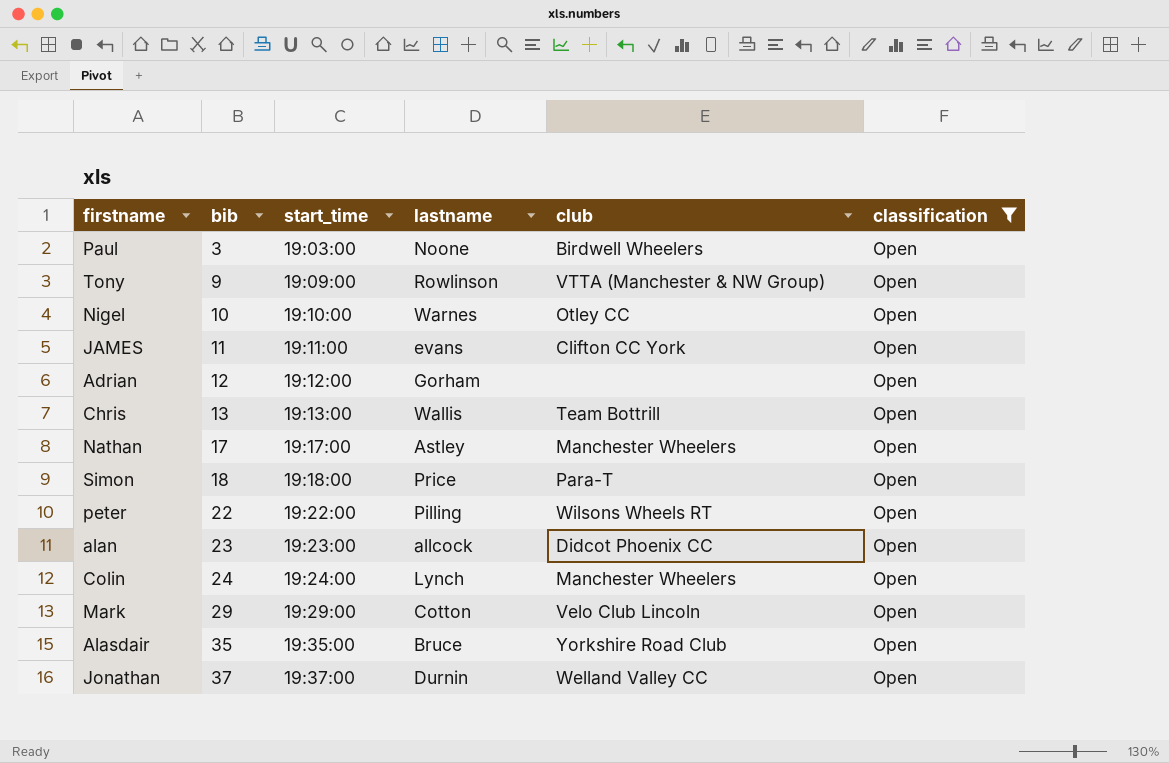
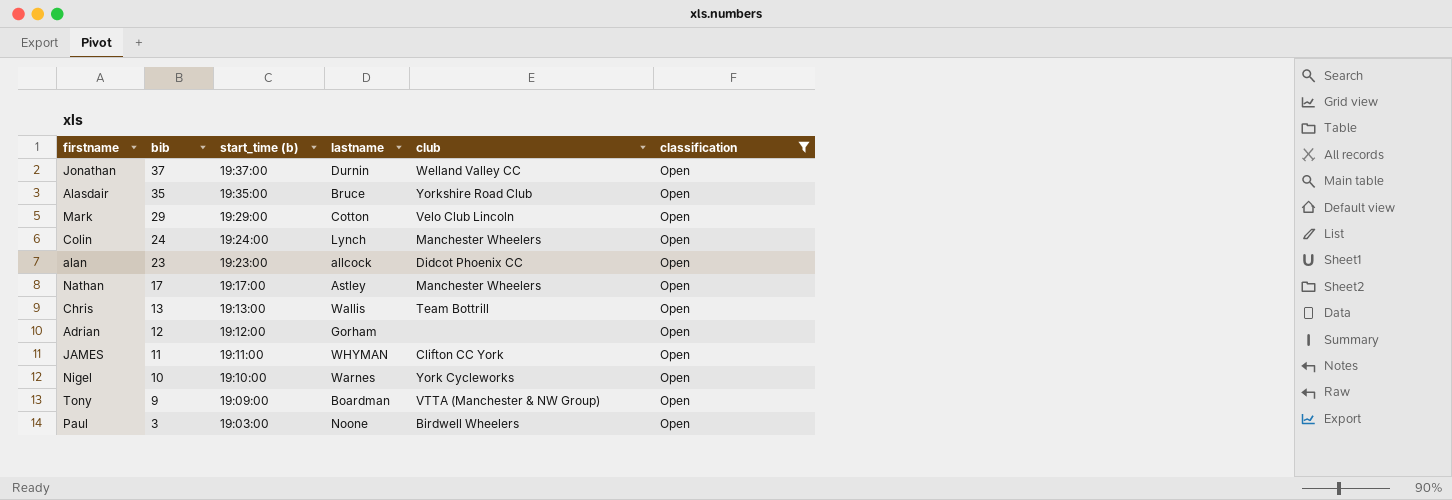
row order: bib ascending -> bib descending
column name: start_time -> start_time (b)
row Simon: 18 | 19:18:00 | Price | Para-T | Open -> none
row peter: 22 | 19:22:00 | Pilling | Wilsons Wheels RT | Open -> none
JAMES | lastname: evans -> WHYMAN
Nigel | club: Otley CC -> York Cycleworks
Tony | lastname: Rowlinson -> Boardman

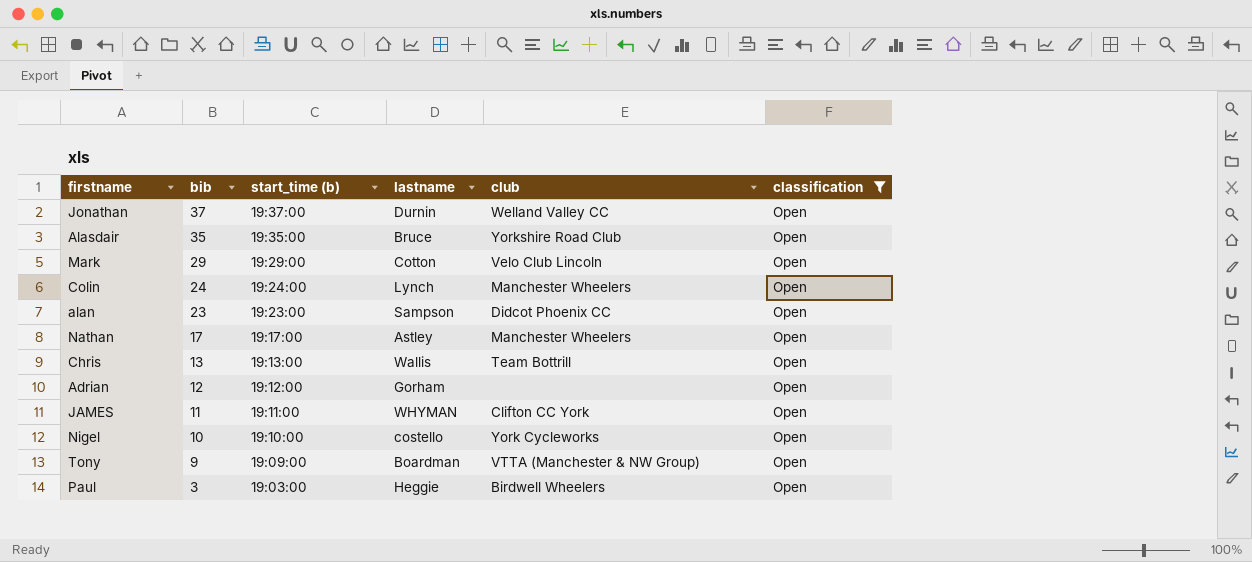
alan | lastname: allcock -> Sampson
Nigel | lastname: Warnes -> costello
Paul | lastname: Noone -> Heggie

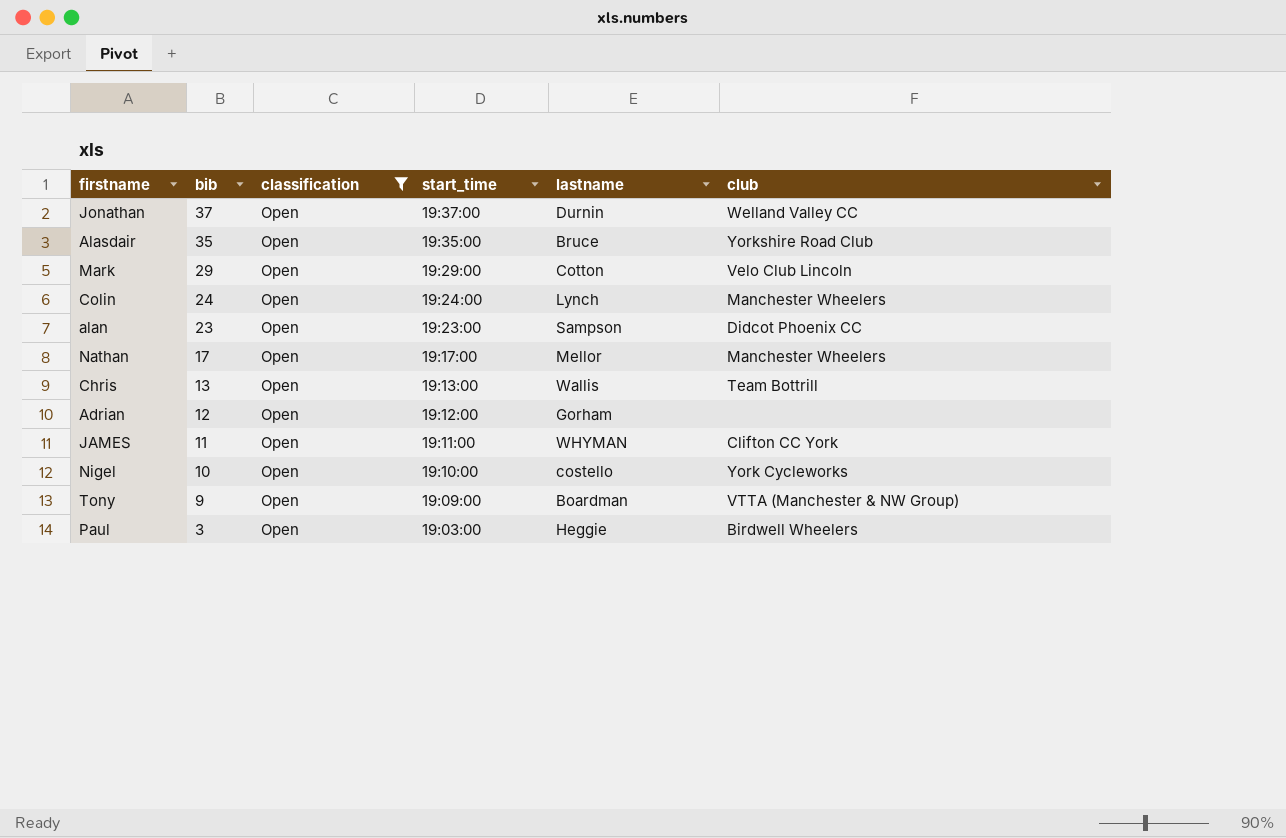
column classification | position: 6 -> 3
column name: start_time (b) -> start_time
Nathan | lastname: Astley -> Mellor

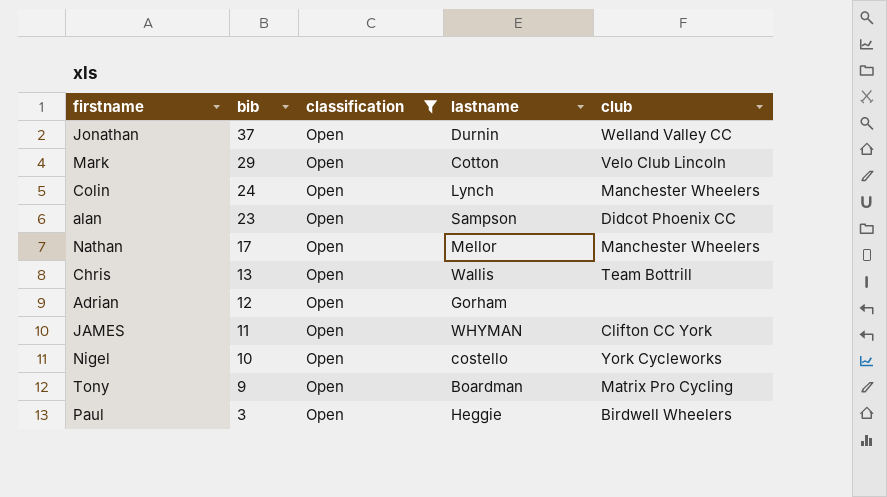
column start_time | position: 4 -> none
row Alasdair: 35 | Open | 19:35:00 | Bruce | Yorkshire Road Club -> none
Tony | club: VTTA (Manchester & NW Group) -> Matrix Pro Cycling

